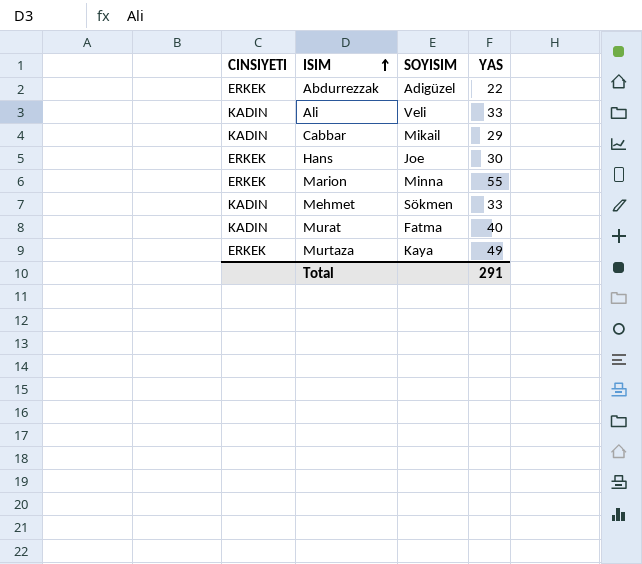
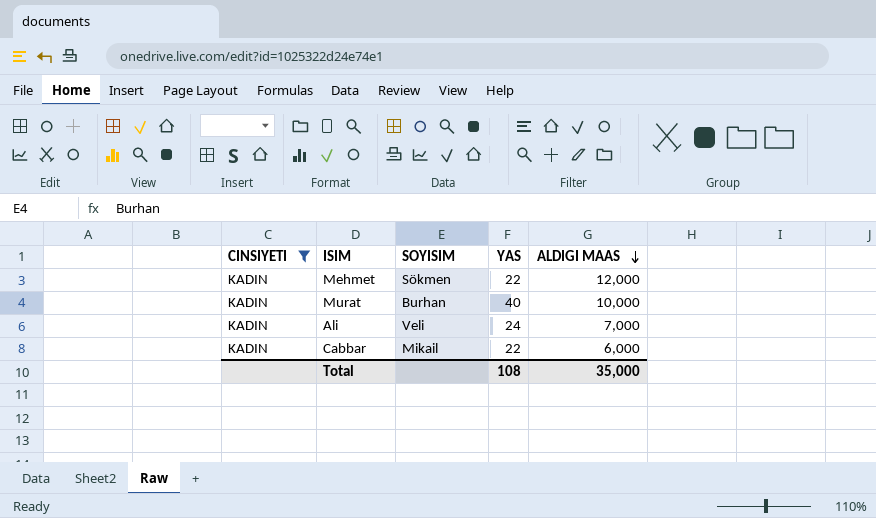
filter: none -> CINSIYETI = KADIN
row order: ISIM ascending -> ALDIGI MAAS descending
column ALDIGI MAAS | position: none -> 5
Mehmet | YAS: 33 -> 22
Murat | SOYISIM: Fatma -> Burhan
Ali | YAS: 33 -> 24
Cabbar | YAS: 29 -> 22
Total | YAS: 291 -> 108

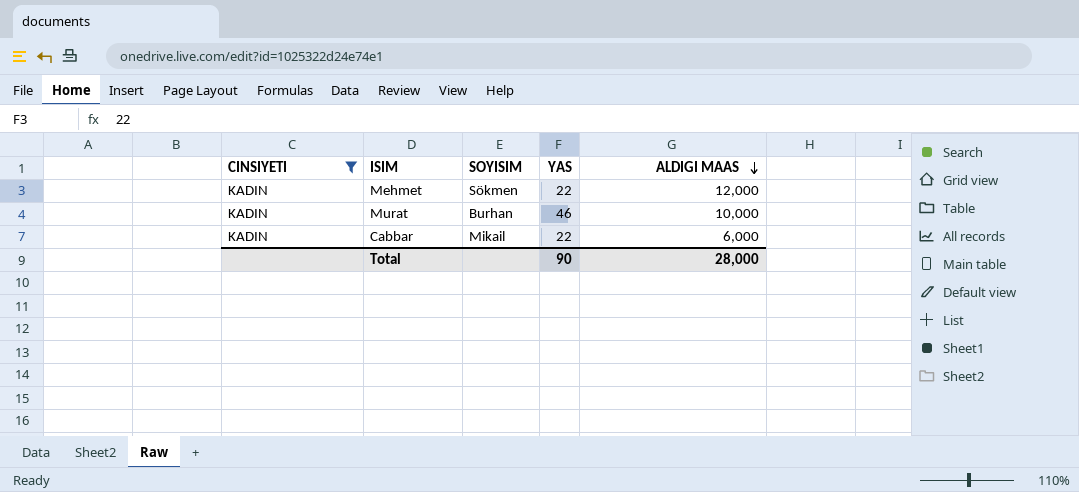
row Ali: KADIN | Veli | 24 | 7,000 -> none
Murat | YAS: 40 -> 46
Total | YAS: 108 -> 90
Total | ALDIGI MAAS: 35,000 -> 28,000

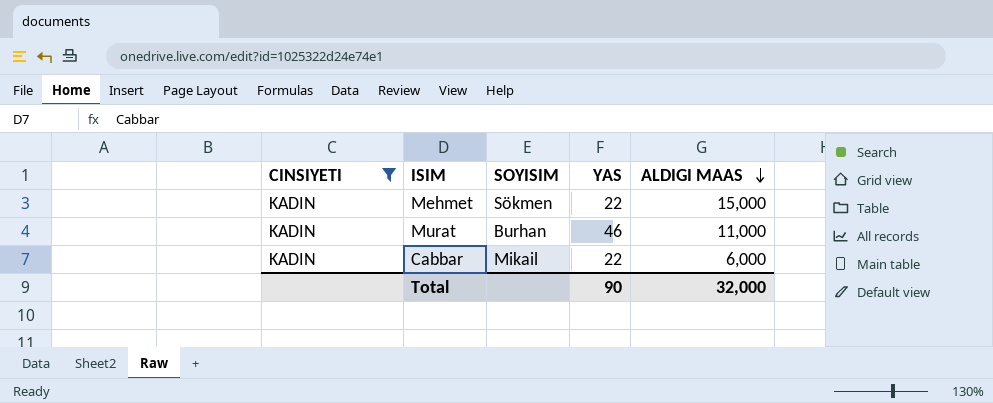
Mehmet | ALDIGI MAAS: 12,000 -> 15,000
Murat | ALDIGI MAAS: 10,000 -> 11,000
Total | ALDIGI MAAS: 28,000 -> 32,000

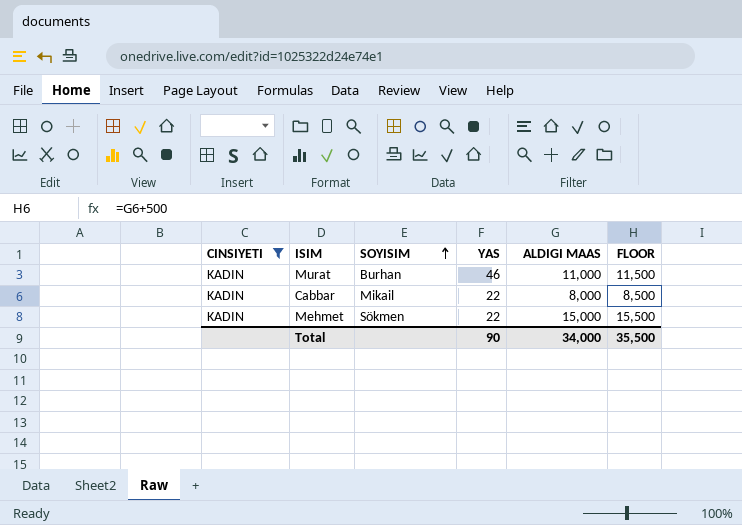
row order: ALDIGI MAAS descending -> SOYISIM ascending
column FLOOR | formula: none -> [ALDIGI MAAS] + 500
Cabbar | ALDIGI MAAS: 6,000 -> 8,000
Total | ALDIGI MAAS: 32,000 -> 34,000

